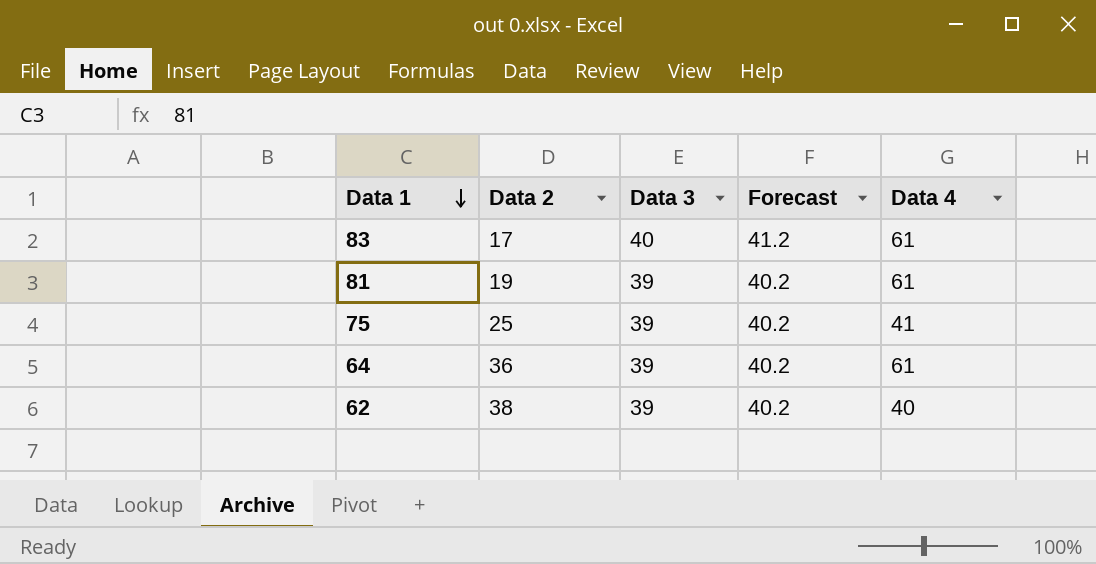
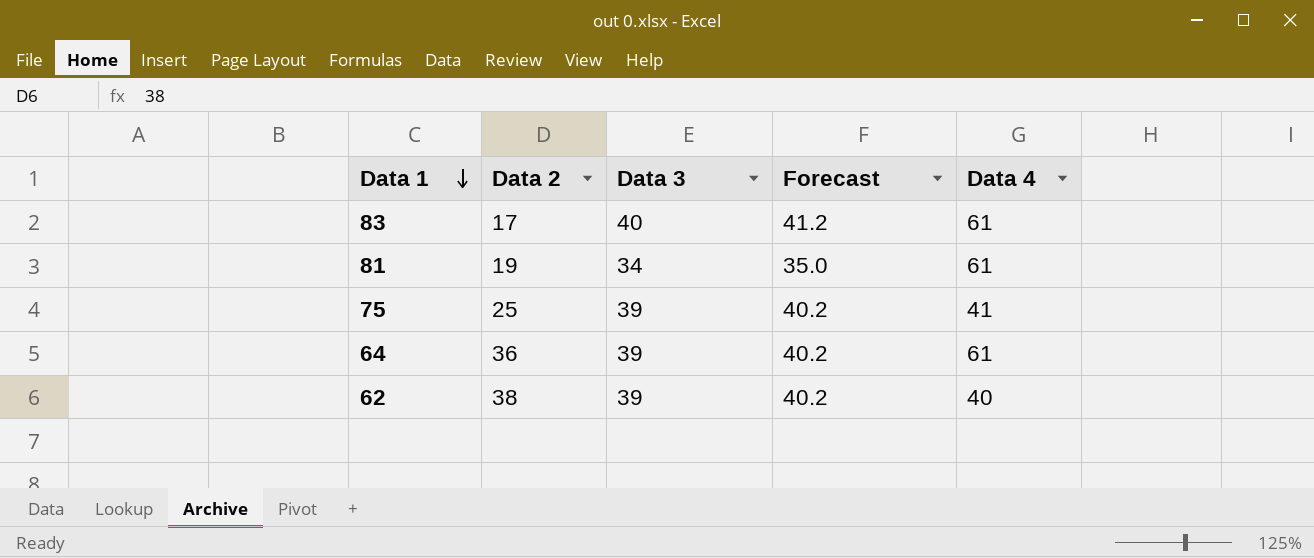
81 | Data 3: 39 -> 34
81 | Forecast: 40.2 -> 35.0

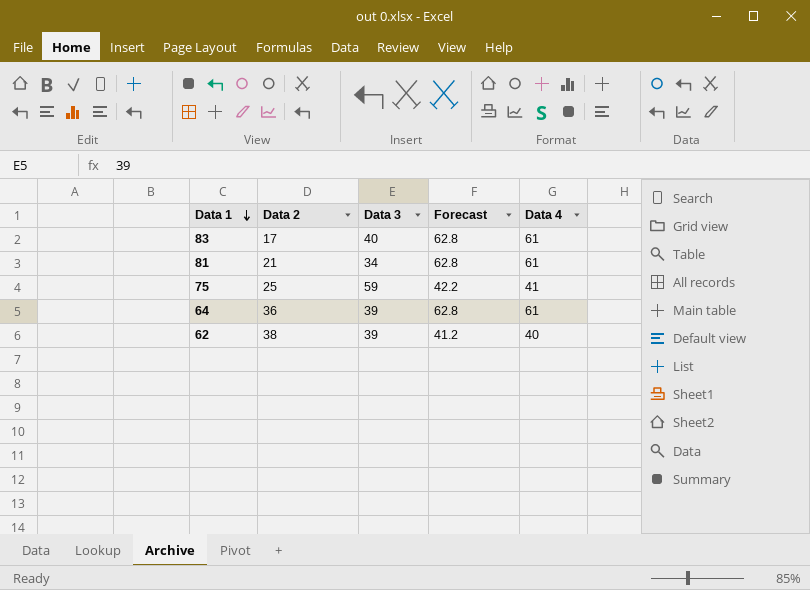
column Forecast | formula: [Data 3] * 1.03 -> [Data 4] * 1.03
81 | Data 2: 19 -> 21
75 | Data 3: 39 -> 59

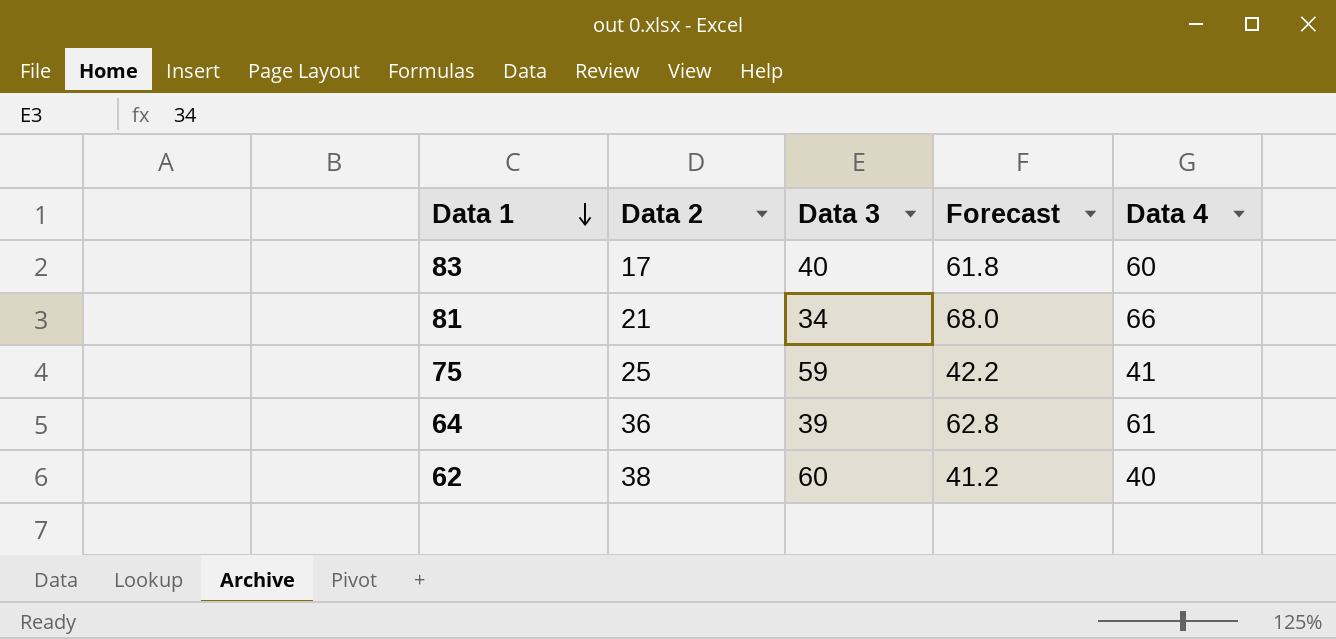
83 | Forecast: 62.8 -> 61.8
83 | Data 4: 61 -> 60
81 | Forecast: 62.8 -> 68.0
81 | Data 4: 61 -> 66
62 | Data 3: 39 -> 60

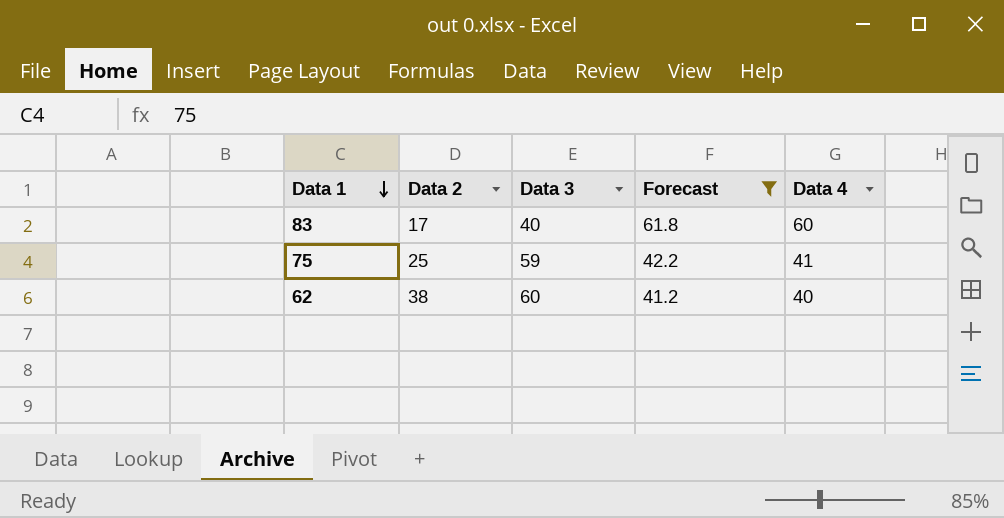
filter: none -> Forecast <= 61.8

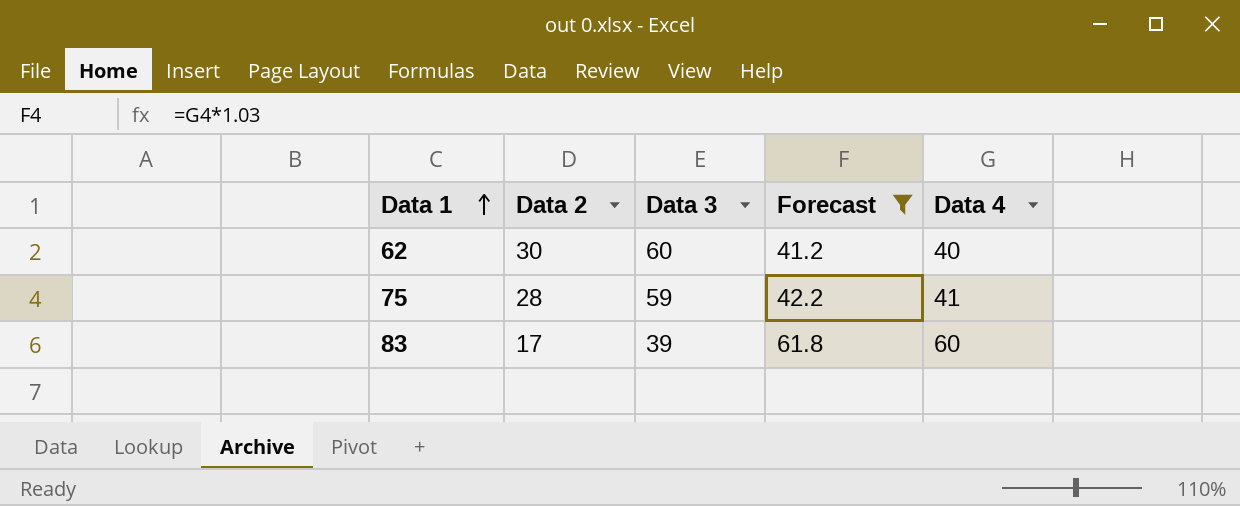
row order: Data 1 descending -> Data 1 ascending
62 | Data 2: 38 -> 30
75 | Data 2: 25 -> 28
83 | Data 3: 40 -> 39

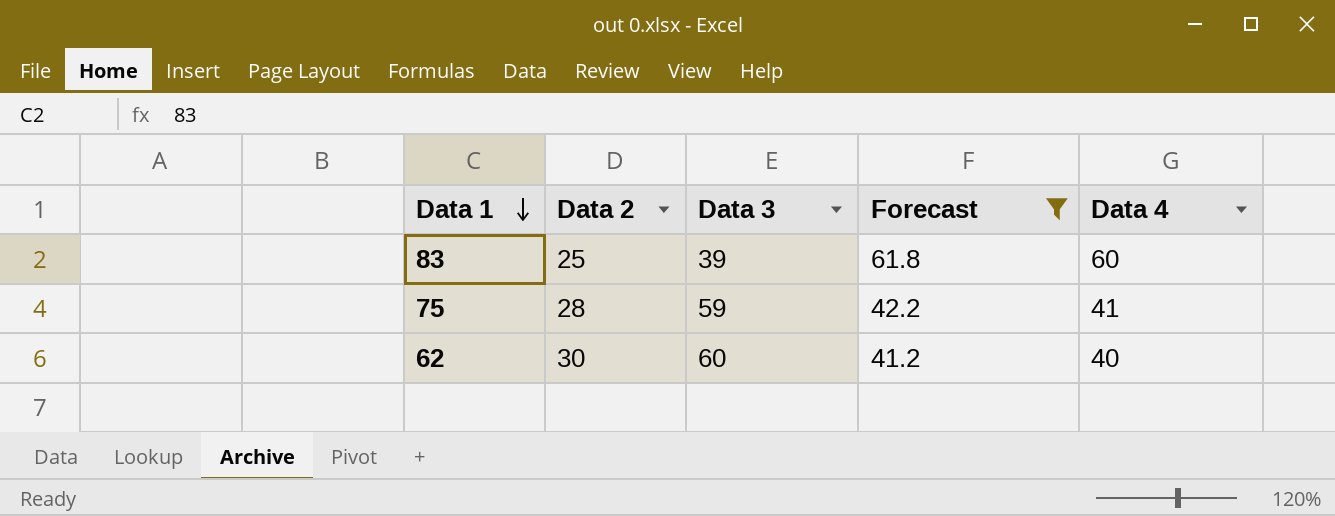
row order: Data 1 ascending -> Data 1 descending
83 | Data 2: 17 -> 25

